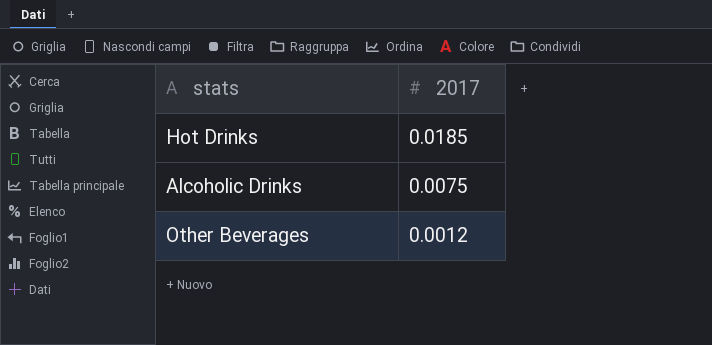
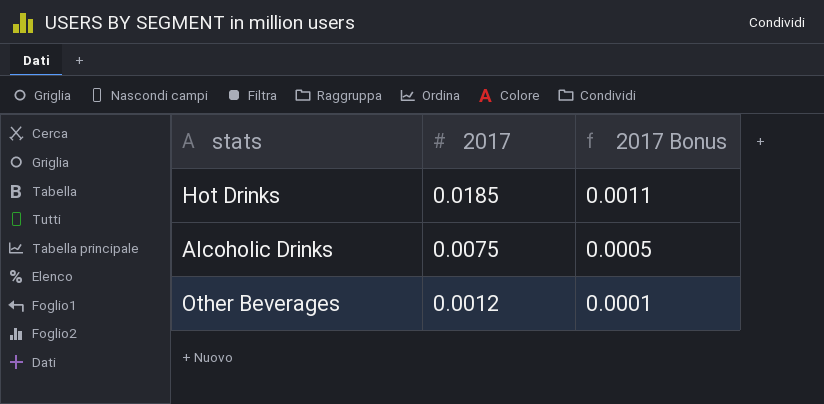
column 2017 Bonus | formula: none -> [2017] * 0.06

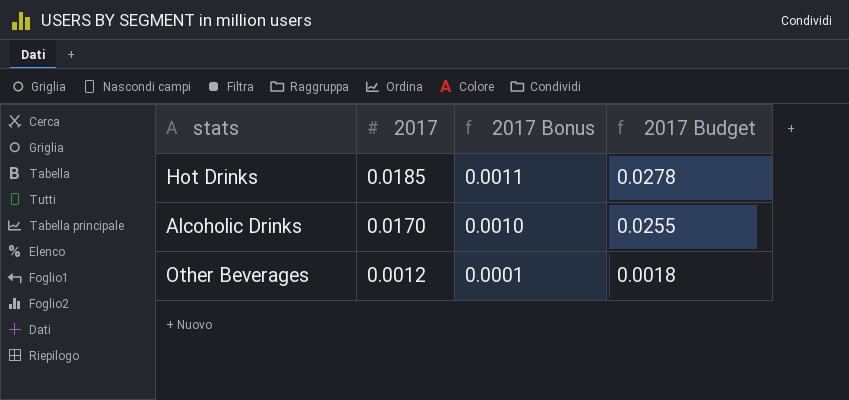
column 2017 Budget | formula: none -> [2017] * 1.5
Alcoholic Drinks | 2017: 0.0075 -> 0.0170
Alcoholic Drinks | 2017 Bonus: 0.0005 -> 0.0010

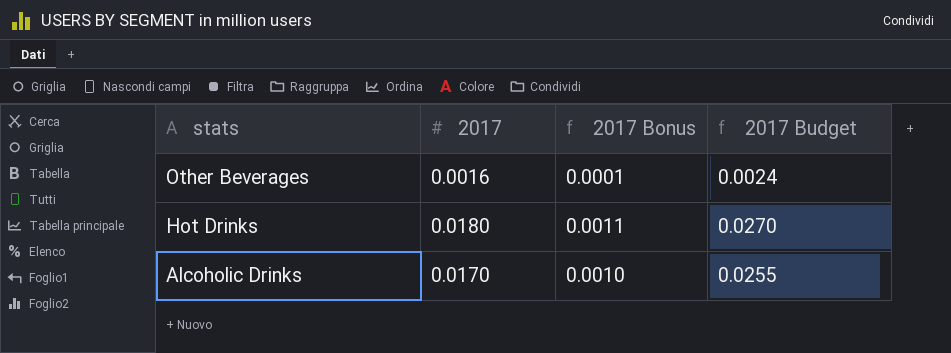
row order: 2017 descending -> stats descending
Other Beverages | 2017: 0.0012 -> 0.0016
Other Beverages | 2017 Budget: 0.0018 -> 0.0024
Hot Drinks | 2017: 0.0185 -> 0.0180
Hot Drinks | 2017 Budget: 0.0278 -> 0.0270

